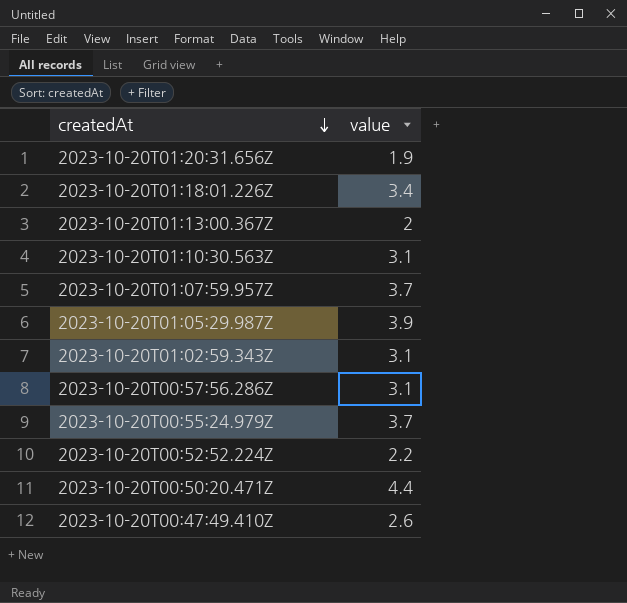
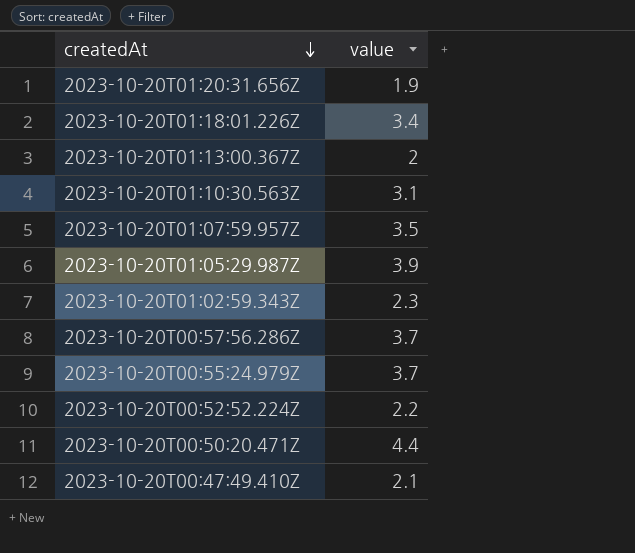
2023-10-20T01:07:59.957Z | value: 3.7 -> 3.5
2023-10-20T01:02:59.343Z | value: 3.1 -> 2.3
2023-10-20T00:57:56.286Z | value: 3.1 -> 3.7
2023-10-20T00:47:49.410Z | value: 2.6 -> 2.1

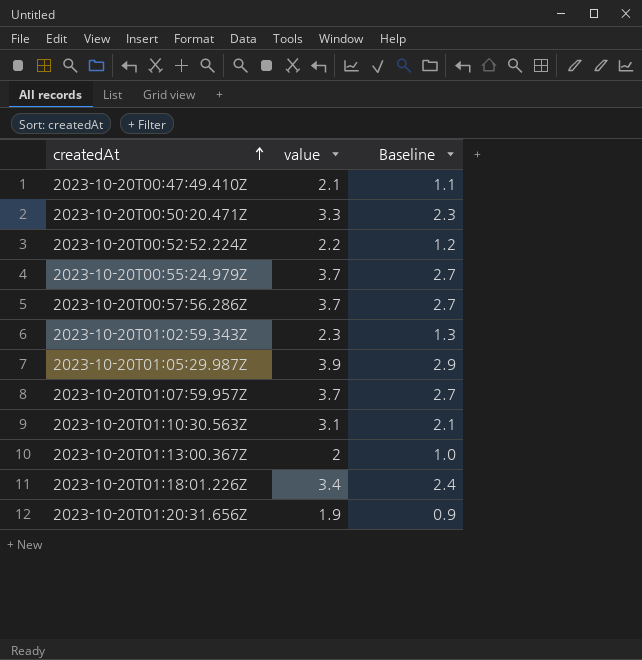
row order: createdAt descending -> createdAt ascending
column Baseline | formula: none -> [value] - 1
2023-10-20T00:50:20.471Z | value: 4.4 -> 3.3
2023-10-20T01:07:59.957Z | value: 3.5 -> 3.7

